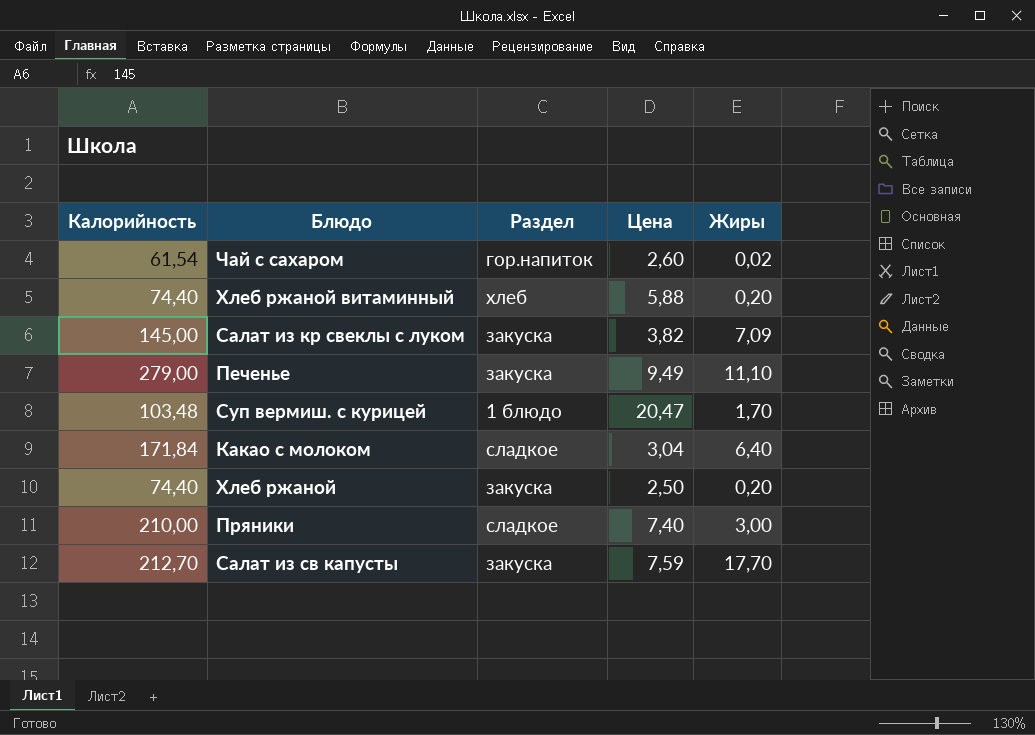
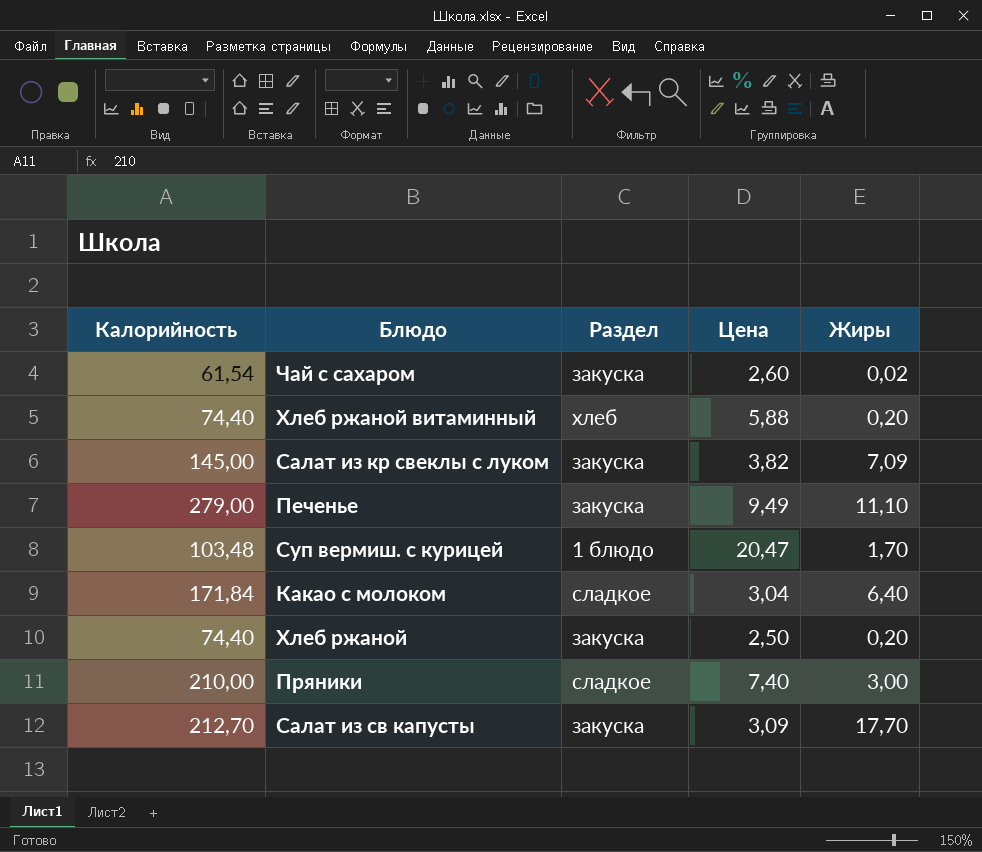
Чай с сахаром | Раздел: гор.напиток -> закуска
Салат из св капусты | Цена: 7,59 -> 3,09

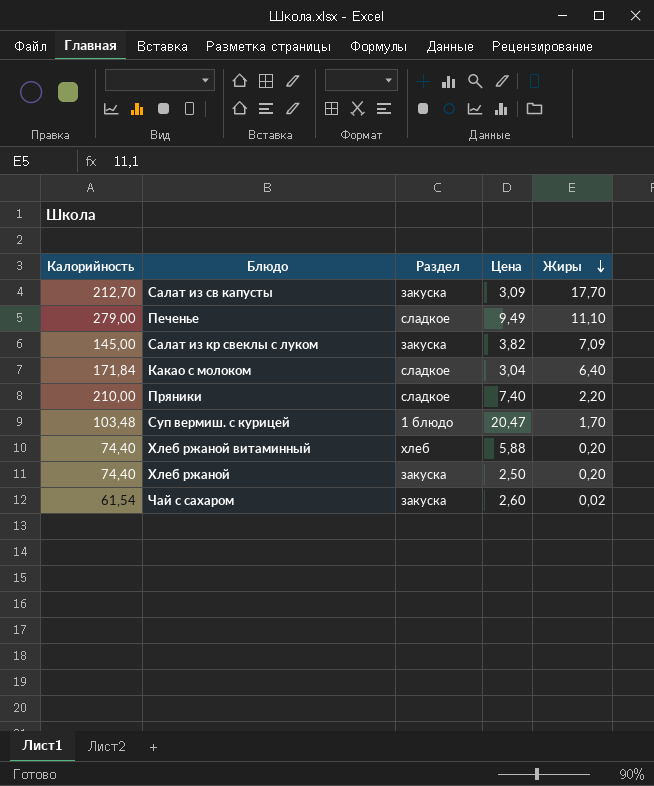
row order: none -> Жиры descending
Печенье | Раздел: закуска -> сладкое
Пряники | Жиры: 3,00 -> 2,20

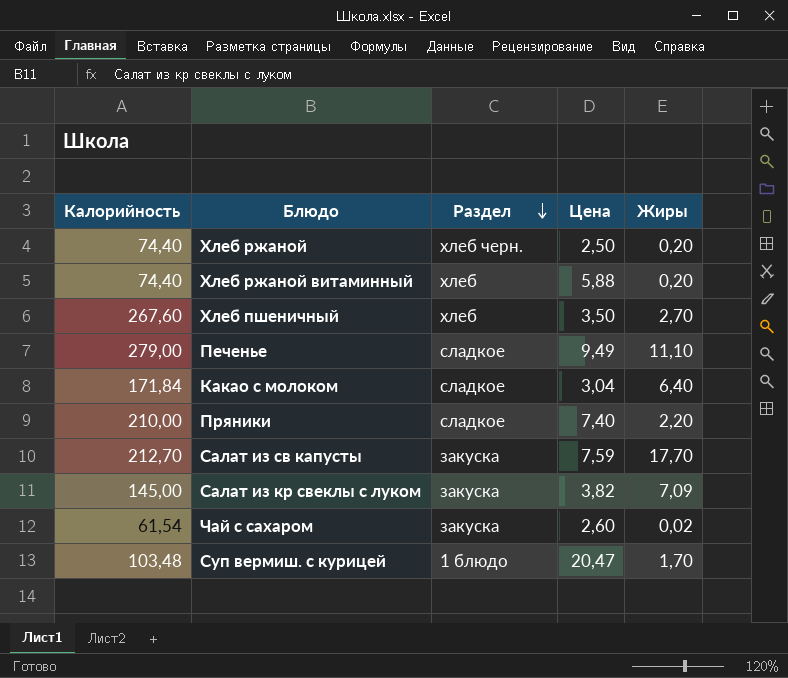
row order: Жиры descending -> Раздел descending
Хлеб ржаной | Раздел: закуска -> хлеб черн.
row Хлеб пшеничный: none -> 267,60 | хлеб | 3,50 | 2,70
Салат из св капусты | Цена: 3,09 -> 7,59

